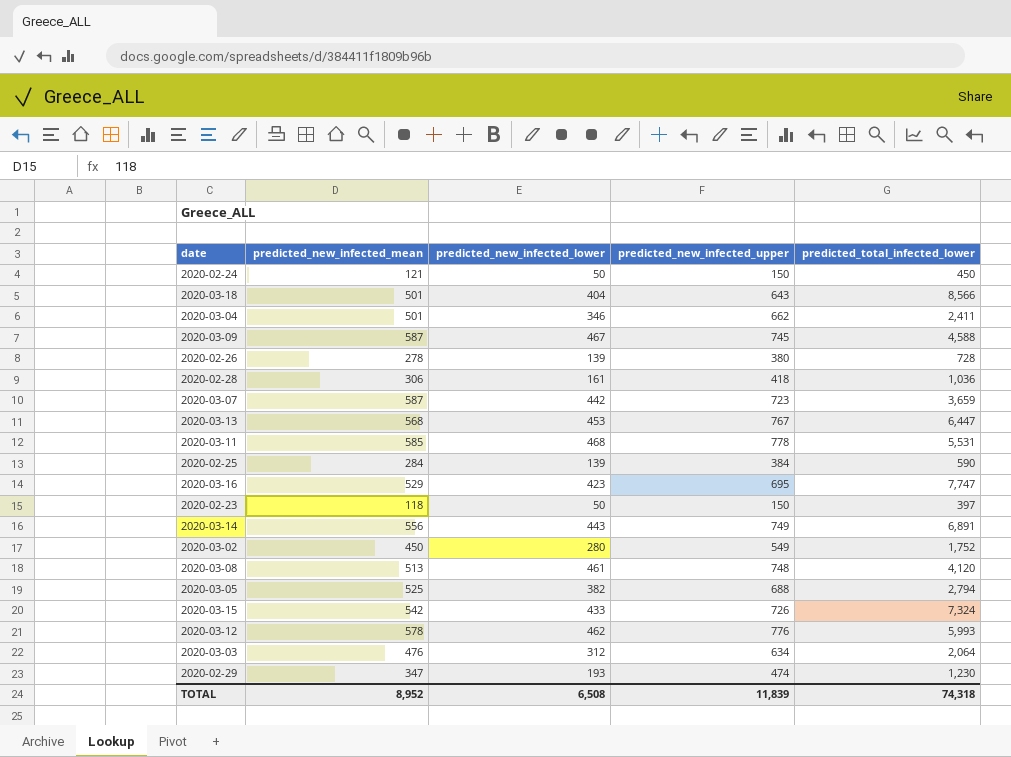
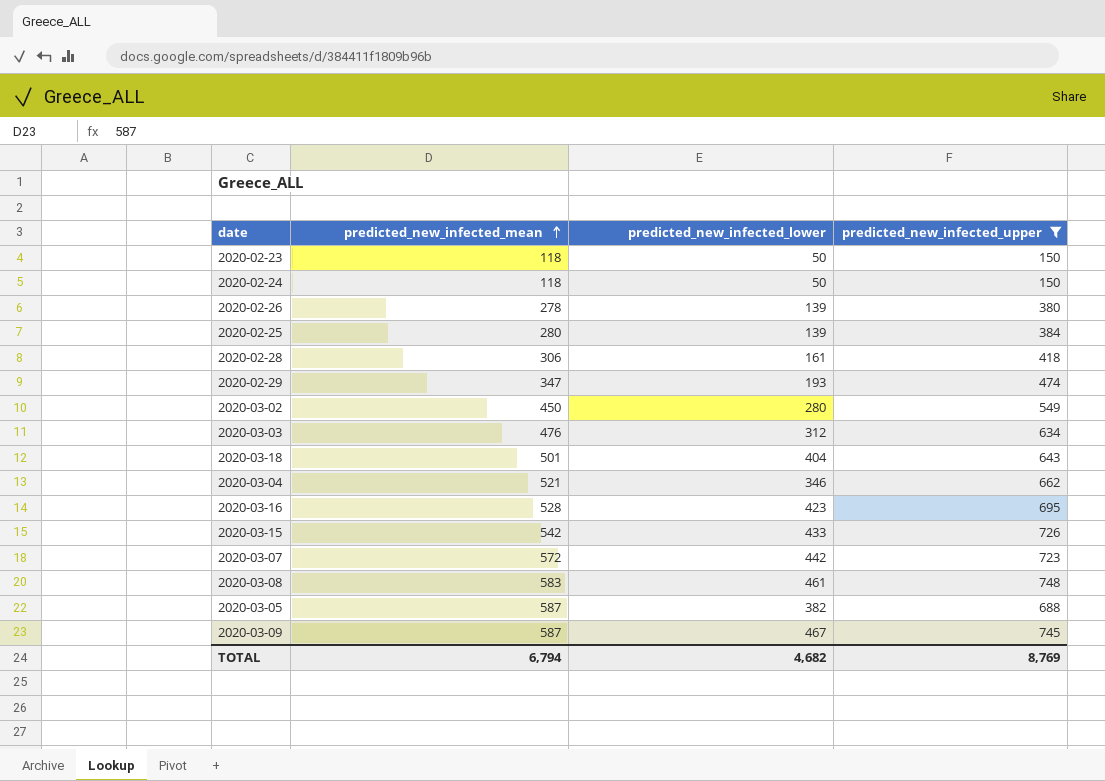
filter: none -> predicted_new_infected_upper <= 748
row order: none -> predicted_new_infected_mean ascending
column predicted_total_infected_lower | position: 5 -> none
2020-02-24 | predicted_new_infected_mean: 121 -> 118
2020-02-25 | predicted_new_infected_mean: 284 -> 280
2020-03-04 | predicted_new_infected_mean: 501 -> 521
2020-03-16 | predicted_new_infected_mean: 529 -> 528
2020-03-07 | predicted_new_infected_mean: 587 -> 572
2020-03-08 | predicted_new_infected_mean: 513 -> 583
2020-03-05 | predicted_new_infected_mean: 525 -> 587
TOTAL | predicted_new_infected_mean: 8,952 -> 6,794
TOTAL | predicted_new_infected_lower: 6,508 -> 4,682
TOTAL | predicted_new_infected_upper: 11,839 -> 8,769

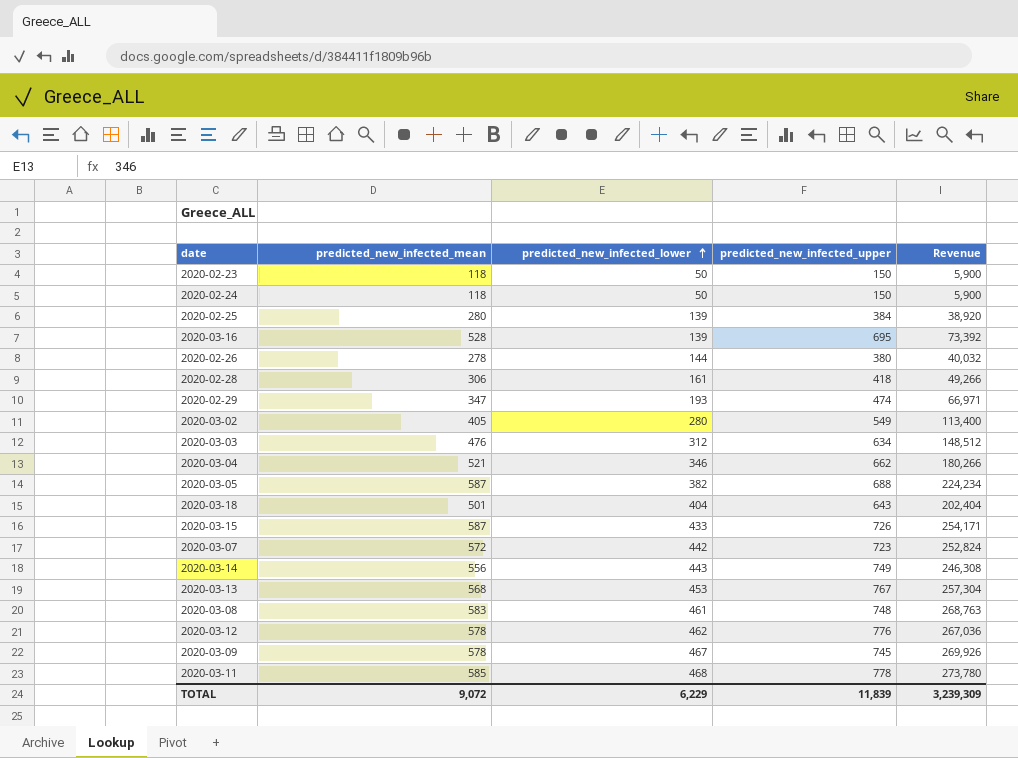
filter: predicted_new_infected_upper <= 748 -> none
row order: predicted_new_infected_mean ascending -> predicted_new_infected_lower ascending
column Revenue | formula: none -> [predicted_new_infected_mean] * [predicted_new_infected_lower]
2020-03-16 | predicted_new_infected_lower: 423 -> 139
2020-02-26 | predicted_new_infected_lower: 139 -> 144
2020-03-02 | predicted_new_infected_mean: 450 -> 405
2020-03-15 | predicted_new_infected_mean: 542 -> 587
2020-03-09 | predicted_new_infected_mean: 587 -> 578
TOTAL | predicted_new_infected_mean: 6,794 -> 9,072
TOTAL | predicted_new_infected_lower: 4,682 -> 6,229
TOTAL | predicted_new_infected_upper: 8,769 -> 11,839

